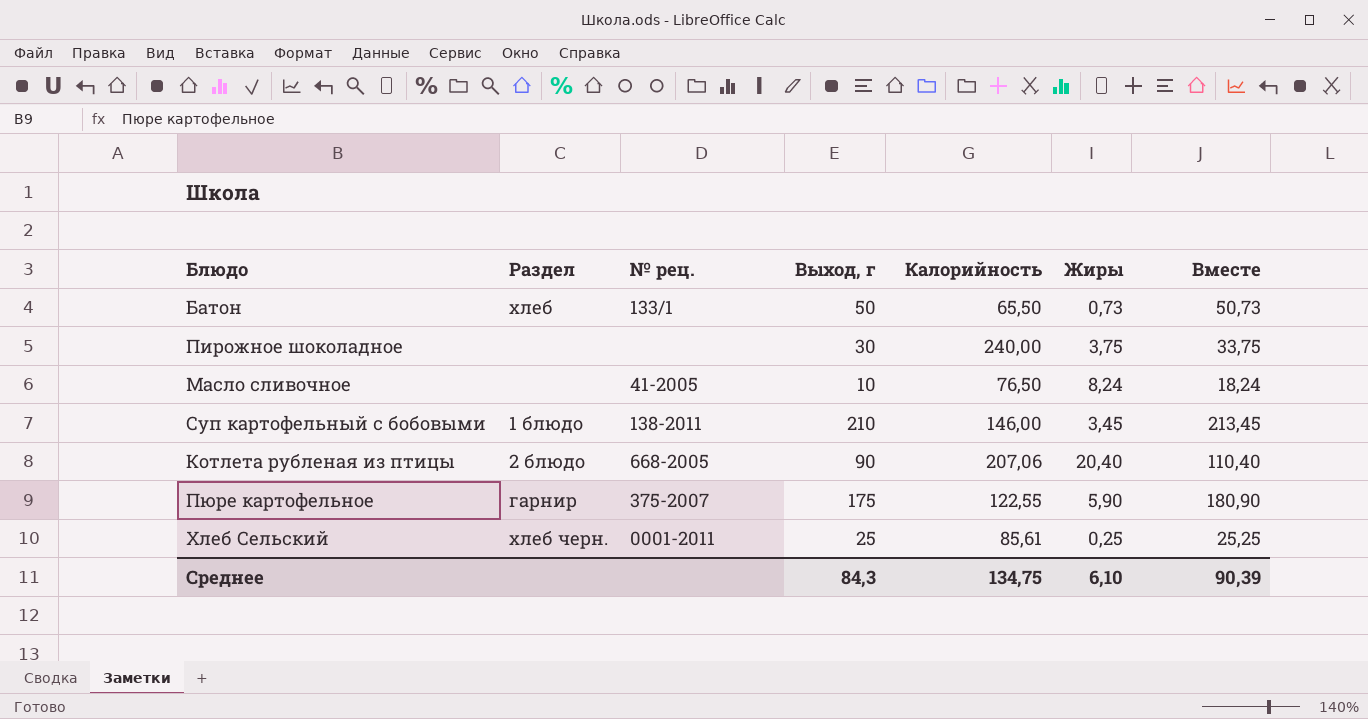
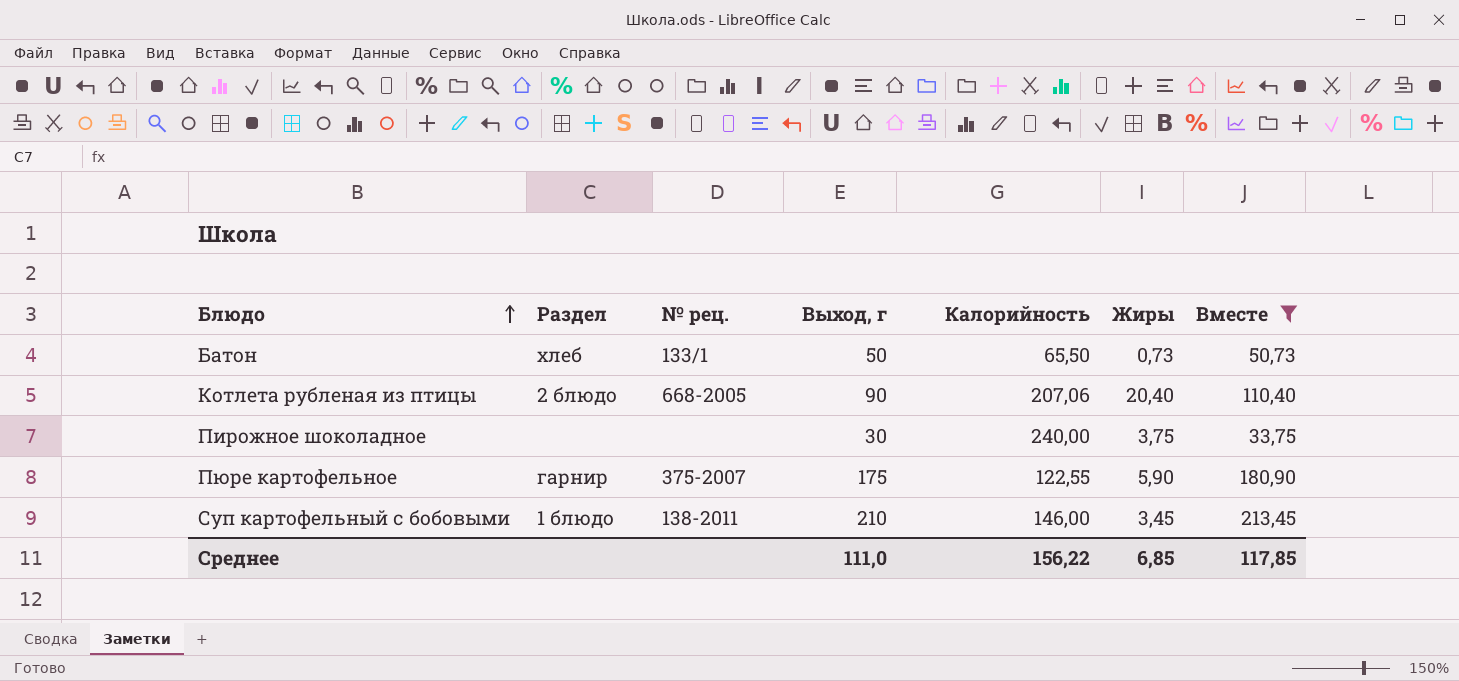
filter: none -> Вместе >= 33,75
row order: none -> Блюдо ascending
Среднее | Выход, г: 84,3 -> 111,0
Среднее | Калорийность: 134,75 -> 156,22
Среднее | Жиры: 6,10 -> 6,85
Среднее | Вместе: 90,39 -> 117,85

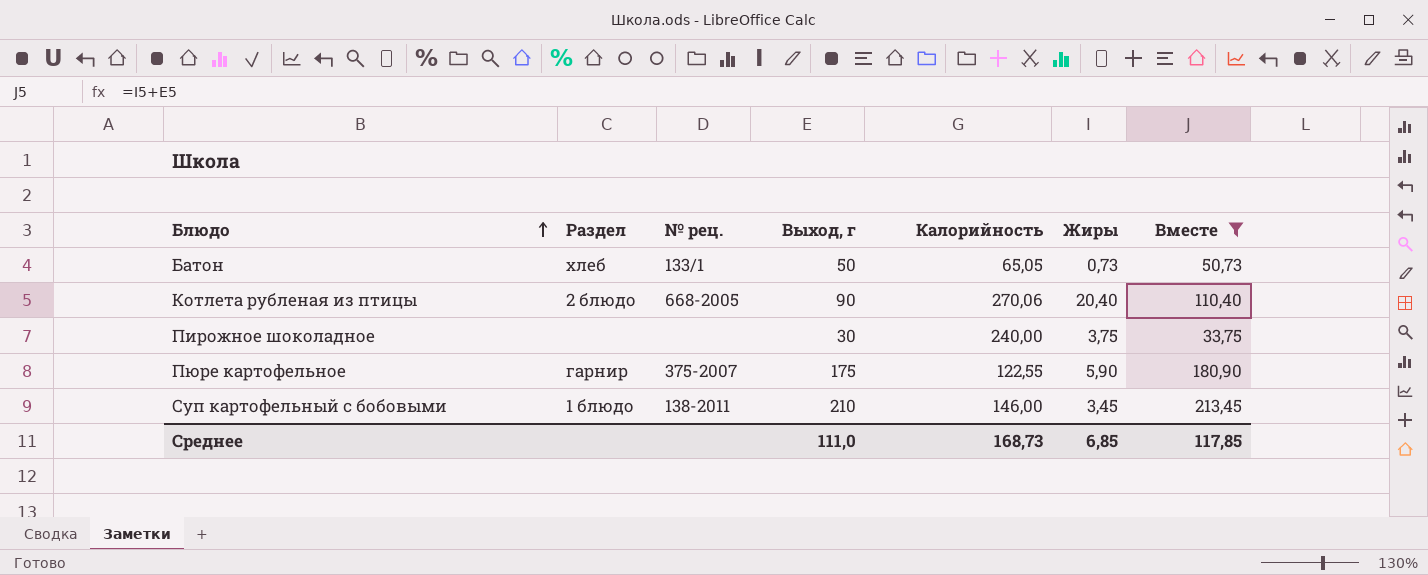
Батон | Калорийность: 65,50 -> 65,05
Котлета рубленая из птицы | Калорийность: 207,06 -> 270,06
Среднее | Калорийность: 156,22 -> 168,73

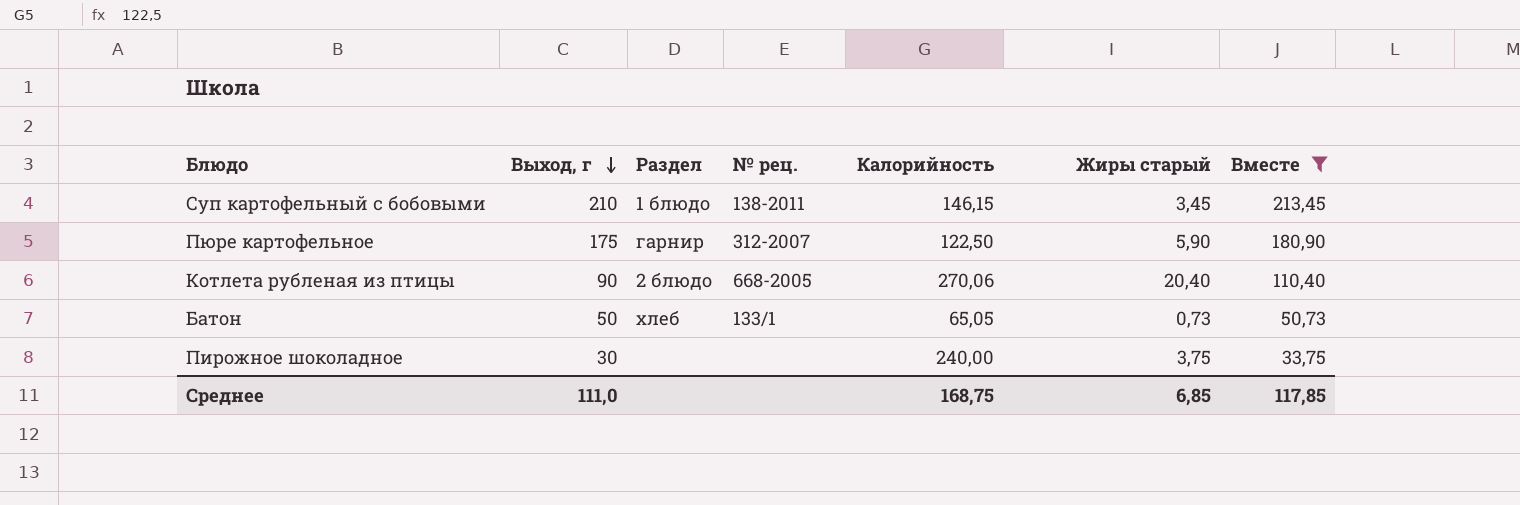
row order: Блюдо ascending -> Выход, г descending
column Выход, г | position: 4 -> 2
column name: Жиры -> Жиры старый
Суп картофельный с бобовыми | Калорийность: 146,00 -> 146,15
Пюре картофельное | № рец.: 375-2007 -> 312-2007
Пюре картофельное | Калорийность: 122,55 -> 122,50
Среднее | Калорийность: 168,73 -> 168,75

